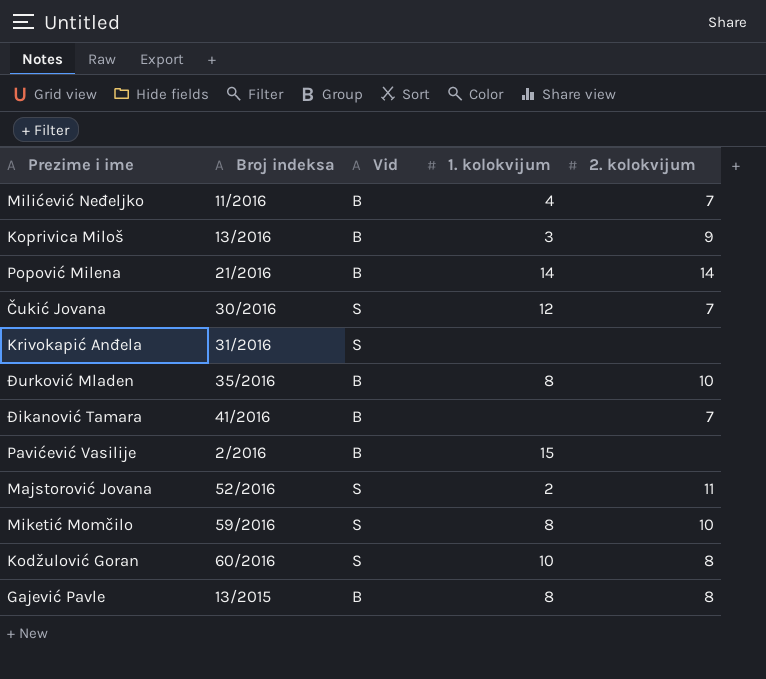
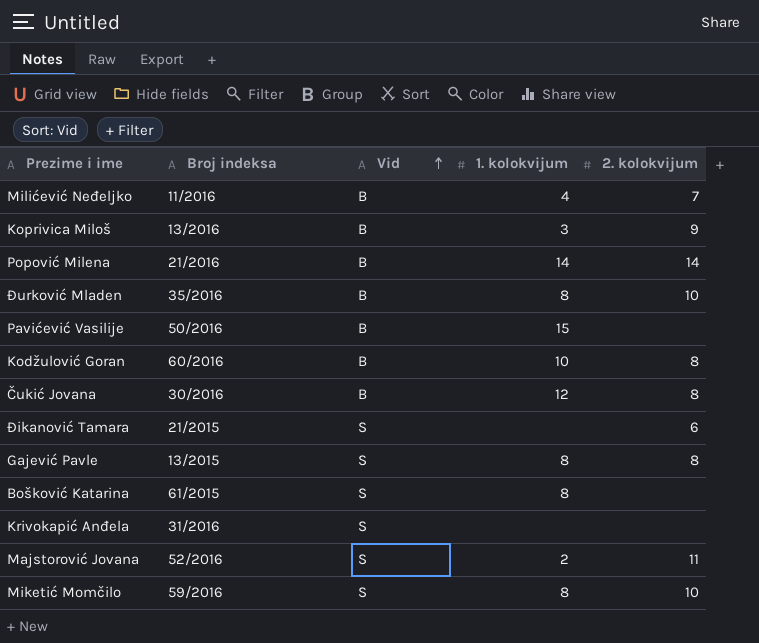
row order: none -> Vid ascending
Pavićević Vasilije | Broj indeksa: 2/2016 -> 50/2016
Kodžulović Goran | Vid: S -> B
Čukić Jovana | Vid: S -> B
Čukić Jovana | 2. kolokvijum: 7 -> 8
Đikanović Tamara | Broj indeksa: 41/2016 -> 21/2015
Đikanović Tamara | Vid: B -> S
Đikanović Tamara | 2. kolokvijum: 7 -> 6
Gajević Pavle | Vid: B -> S
row Bošković Katarina: none -> 61/2015 | S | 8 | none

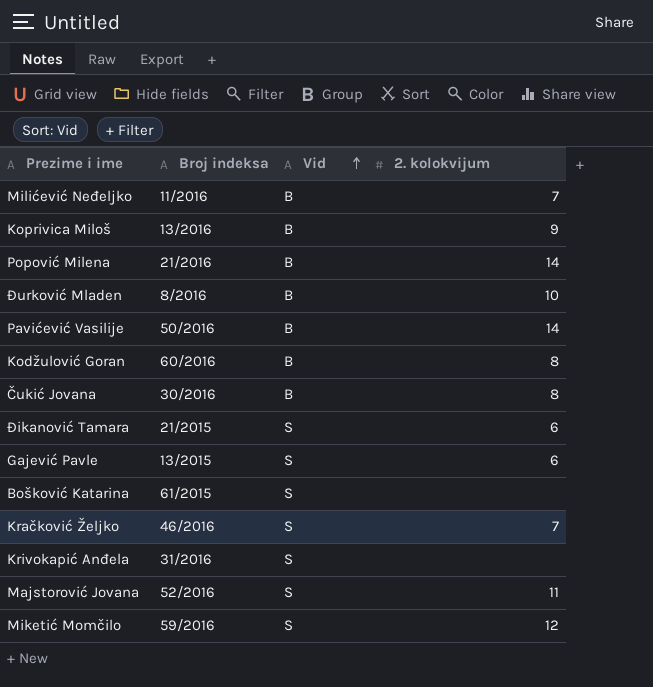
column 1. kolokvijum | position: 4 -> none
Đurković Mladen | Broj indeksa: 35/2016 -> 8/2016
Pavićević Vasilije | 2. kolokvijum: none -> 14
Gajević Pavle | 2. kolokvijum: 8 -> 6
row Kračković Željko: none -> 46/2016 | S | 7
Miketić Momčilo | 2. kolokvijum: 10 -> 12

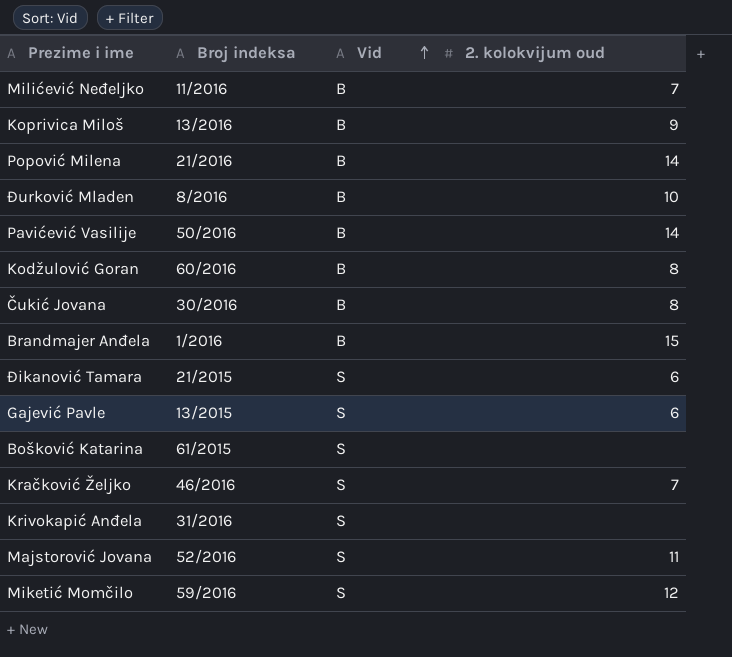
column name: 2. kolokvijum -> 2. kolokvijum oud
row Brandmajer Anđela: none -> 1/2016 | B | 15

